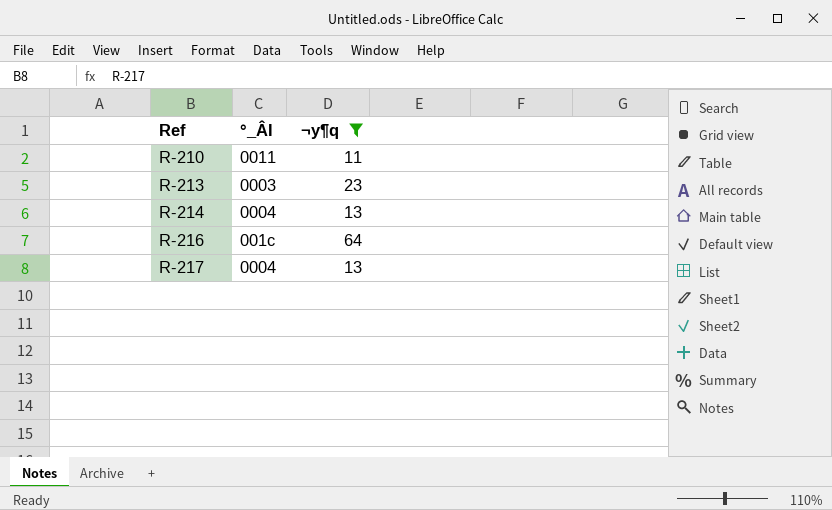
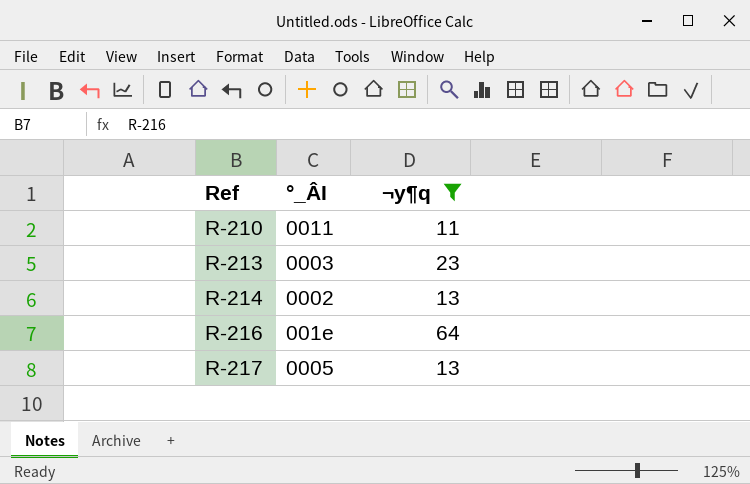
R-214 | °_ÂI: 0004 -> 0002
R-216 | °_ÂI: 001c -> 001e
R-217 | °_ÂI: 0004 -> 0005

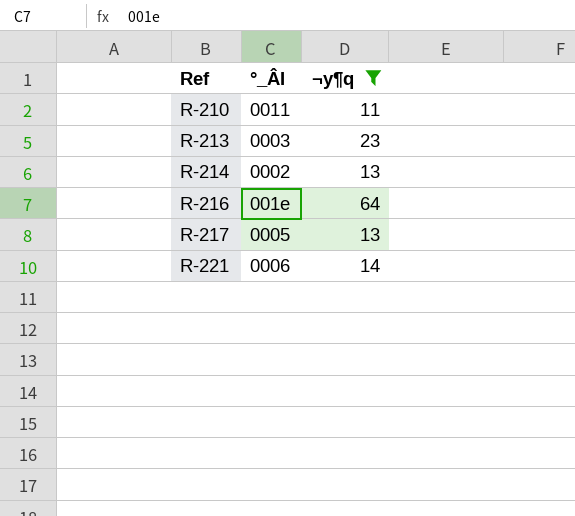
row R-221: none -> 0006 | 14

